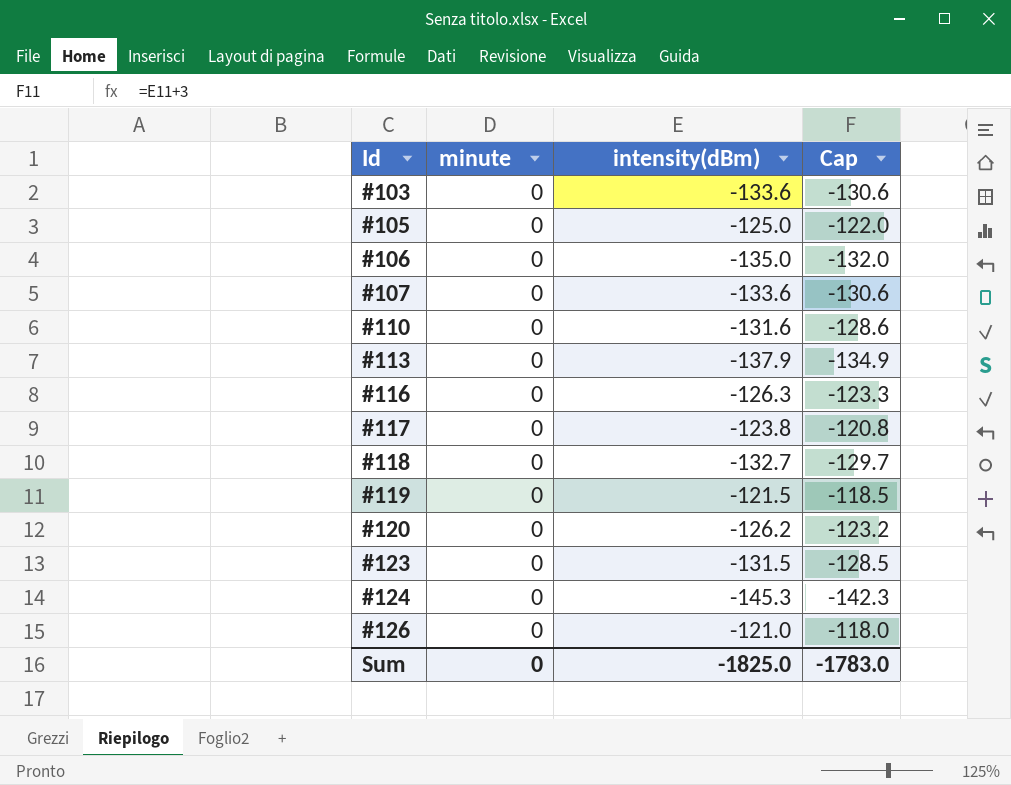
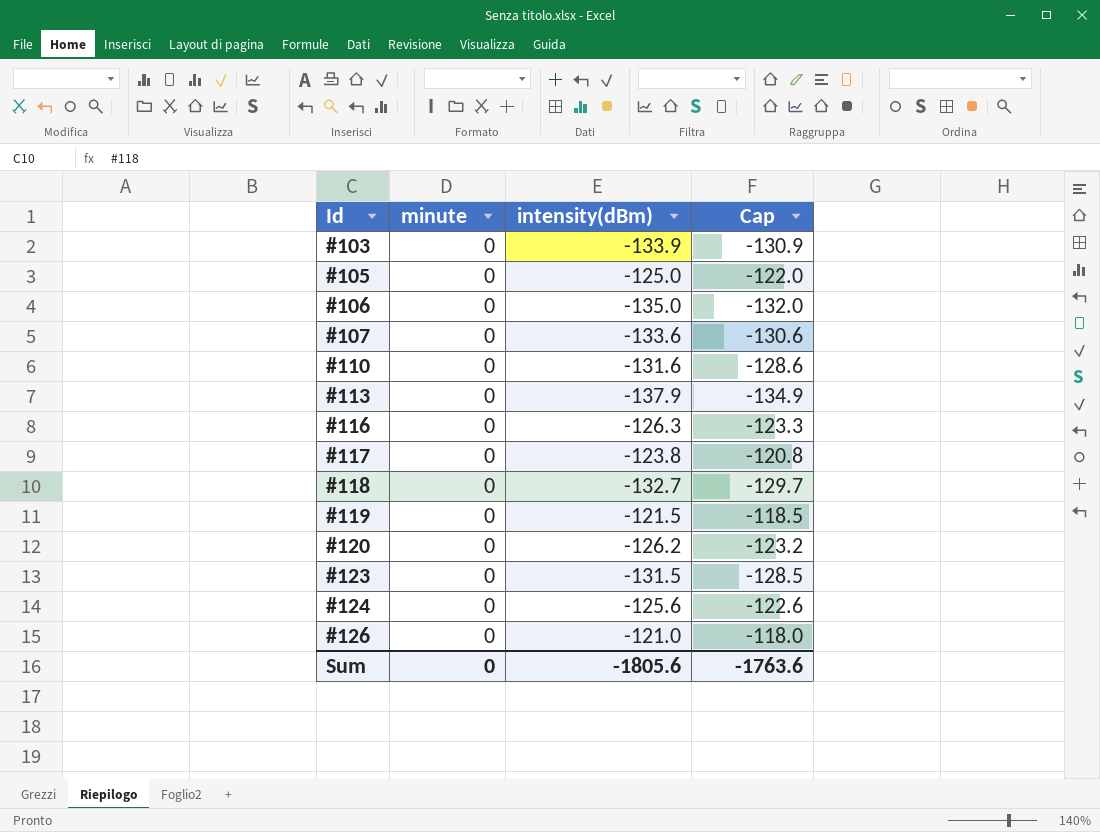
#103 | intensity(dBm): -133.6 -> -133.9
#103 | Cap: -130.6 -> -130.9
#124 | intensity(dBm): -145.3 -> -125.6
#124 | Cap: -142.3 -> -122.6
Sum | intensity(dBm): -1825.0 -> -1805.6
Sum | Cap: -1783.0 -> -1763.6

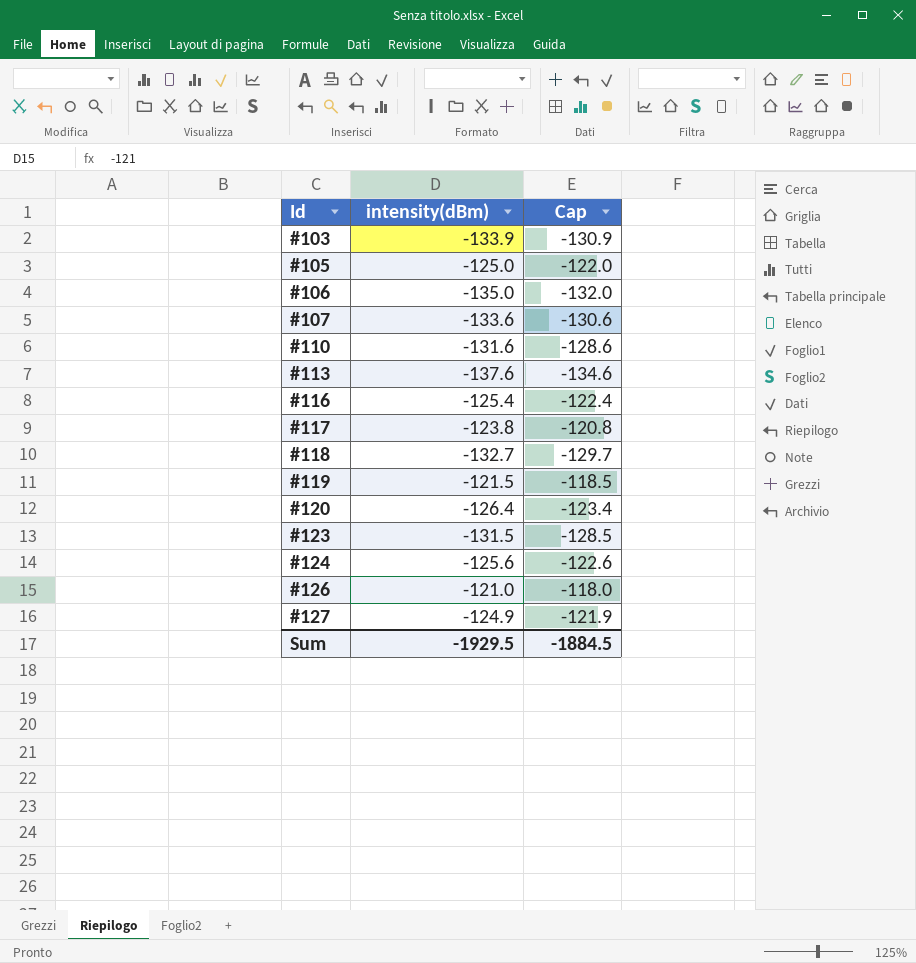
column minute | position: 2 -> none
#113 | intensity(dBm): -137.9 -> -137.6
#113 | Cap: -134.9 -> -134.6
#116 | intensity(dBm): -126.3 -> -125.4
#116 | Cap: -123.3 -> -122.4
#120 | intensity(dBm): -126.2 -> -126.4
#120 | Cap: -123.2 -> -123.4
row #127: none -> -124.9 | -121.9
Sum | intensity(dBm): -1805.6 -> -1929.5
Sum | Cap: -1763.6 -> -1884.5

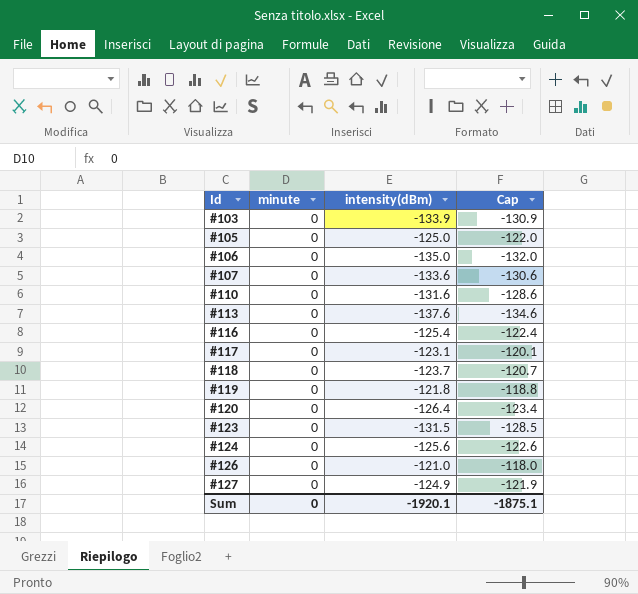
column minute | position: none -> 2
#117 | intensity(dBm): -123.8 -> -123.1
#117 | Cap: -120.8 -> -120.1
#118 | intensity(dBm): -132.7 -> -123.7
#118 | Cap: -129.7 -> -120.7
#119 | intensity(dBm): -121.5 -> -121.8
#119 | Cap: -118.5 -> -118.8
Sum | intensity(dBm): -1929.5 -> -1920.1
Sum | Cap: -1884.5 -> -1875.1

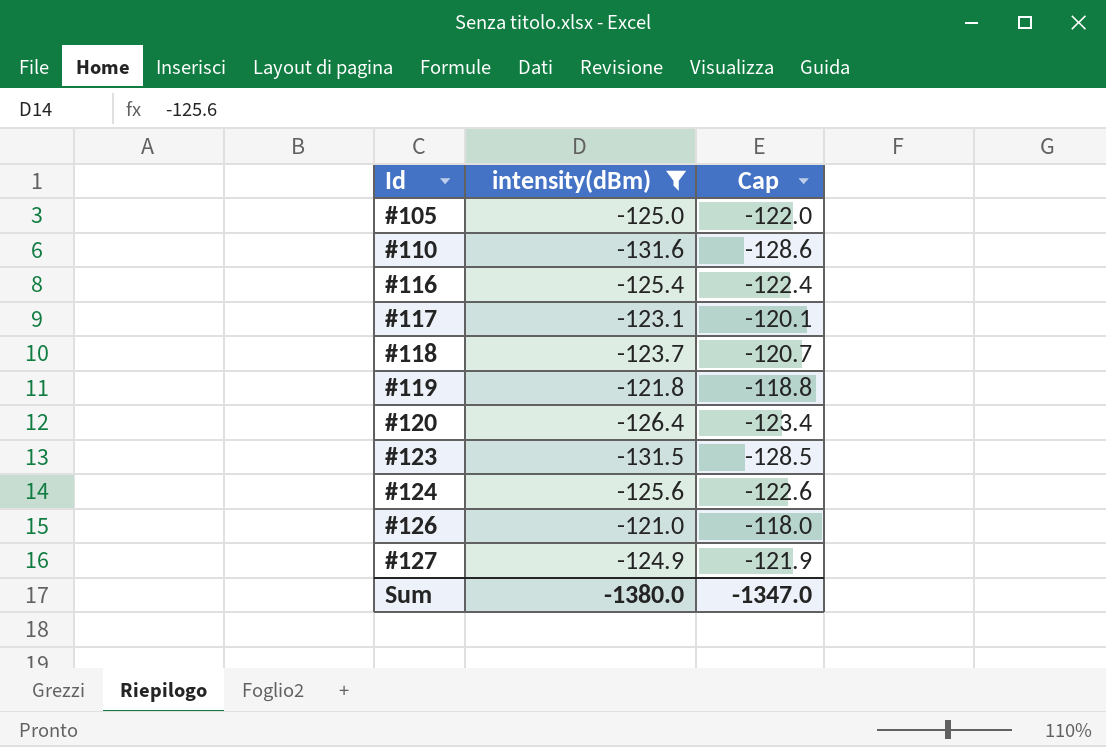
filter: none -> intensity(dBm) >= -131.6
column minute | position: 2 -> none
Sum | intensity(dBm): -1920.1 -> -1380.0
Sum | Cap: -1875.1 -> -1347.0

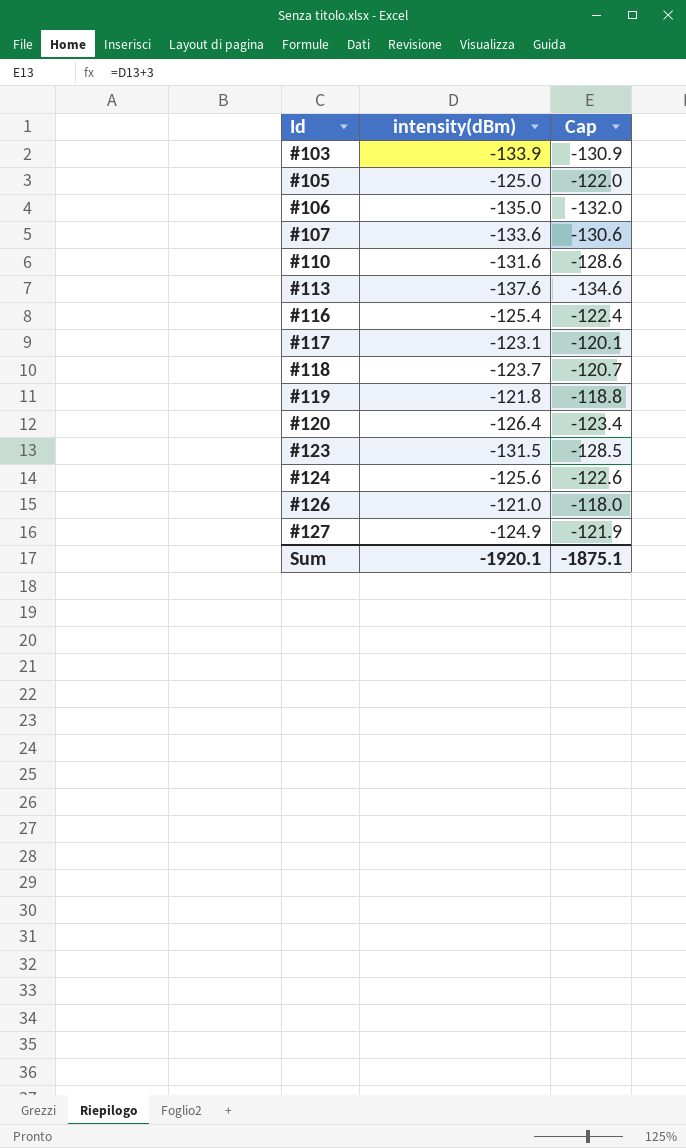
filter: intensity(dBm) >= -131.6 -> none
Sum | intensity(dBm): -1380.0 -> -1920.1
Sum | Cap: -1347.0 -> -1875.1

